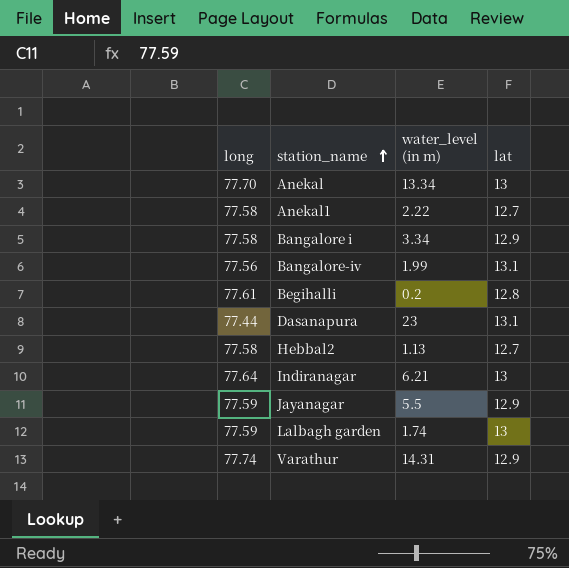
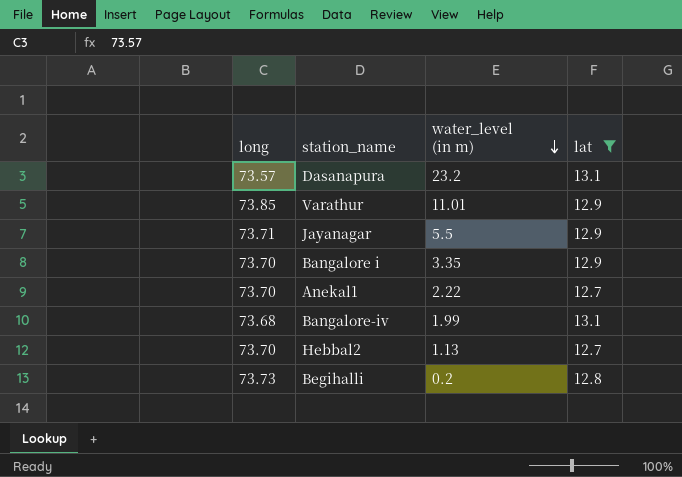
filter: none -> lat != 13
row order: station_name ascending -> water_level (in m) descending
Dasanapura | long: 77.44 -> 73.57
Dasanapura | water_level (in m): 23 -> 23.2
Varathur | long: 77.74 -> 73.85
Varathur | water_level (in m): 14.31 -> 11.01
Jayanagar | long: 77.59 -> 73.71
Bangalore i | long: 77.58 -> 73.70
Bangalore i | water_level (in m): 3.34 -> 3.35
Anekal1 | long: 77.58 -> 73.70
Bangalore-iv | long: 77.56 -> 73.68
Hebbal2 | long: 77.58 -> 73.70
Begihalli | long: 77.61 -> 73.73

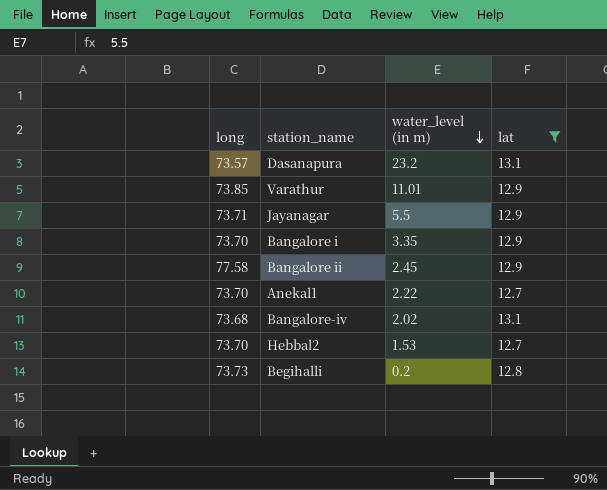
row Bangalore ii: none -> 77.58 | 2.45 | 12.9
Bangalore-iv | water_level (in m): 1.99 -> 2.02
Hebbal2 | water_level (in m): 1.13 -> 1.53

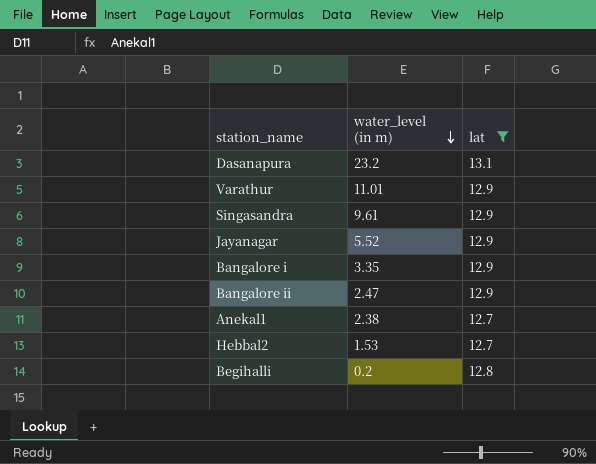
column long | position: 1 -> none
row Bangalore-iv: 73.68 | 2.02 | 13.1 -> none
row Singasandra: none -> 9.61 | 12.9
Jayanagar | water_level (in m): 5.5 -> 5.52
Bangalore ii | water_level (in m): 2.45 -> 2.47
Anekal1 | water_level (in m): 2.22 -> 2.38

